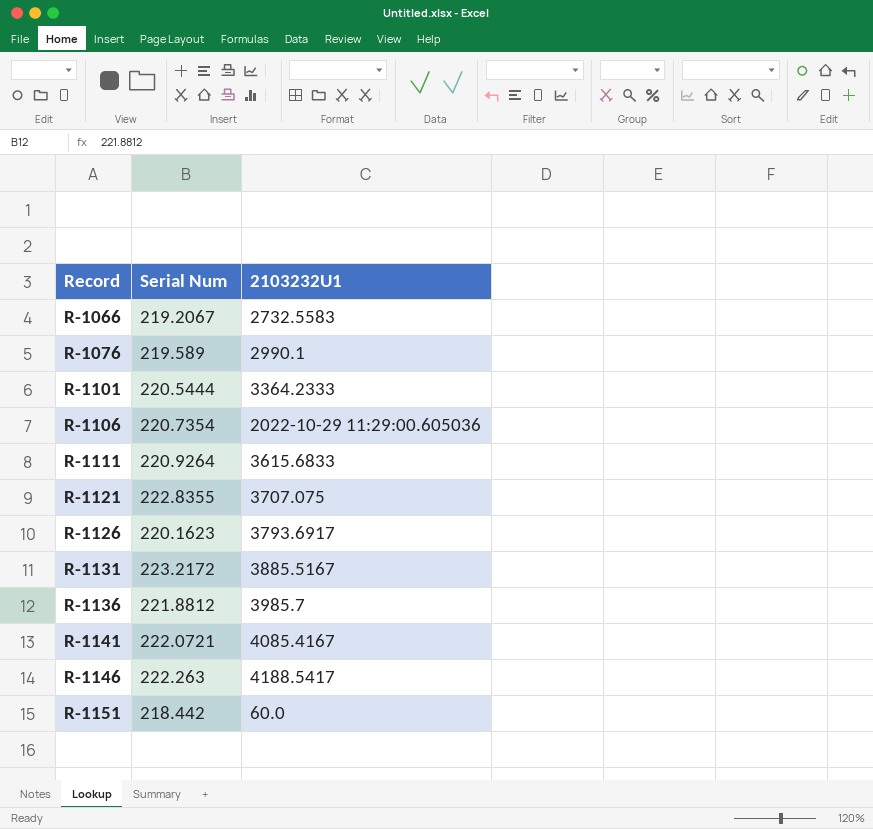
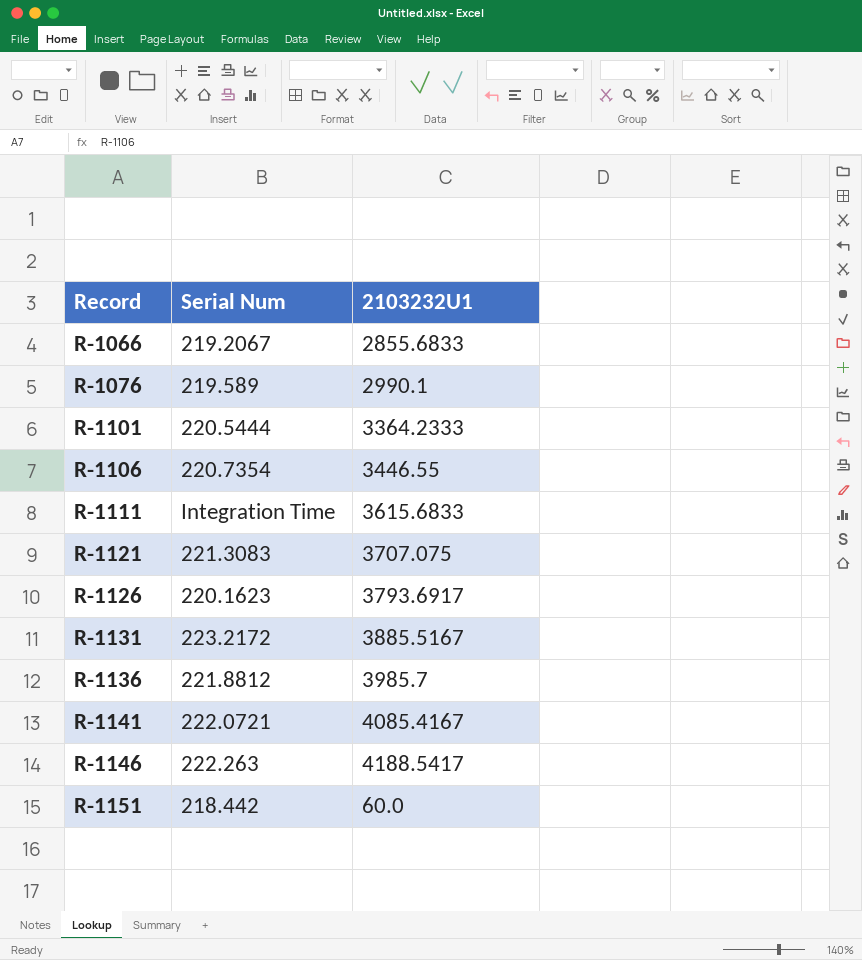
R-1066 | 2103232U1: 2732.5583 -> 2855.6833
R-1106 | 2103232U1: 2022-10-29 11:29:00.605036 -> 3446.55
R-1111 | Serial Num: 220.9264 -> Integration Time
R-1121 | Serial Num: 222.8355 -> 221.3083

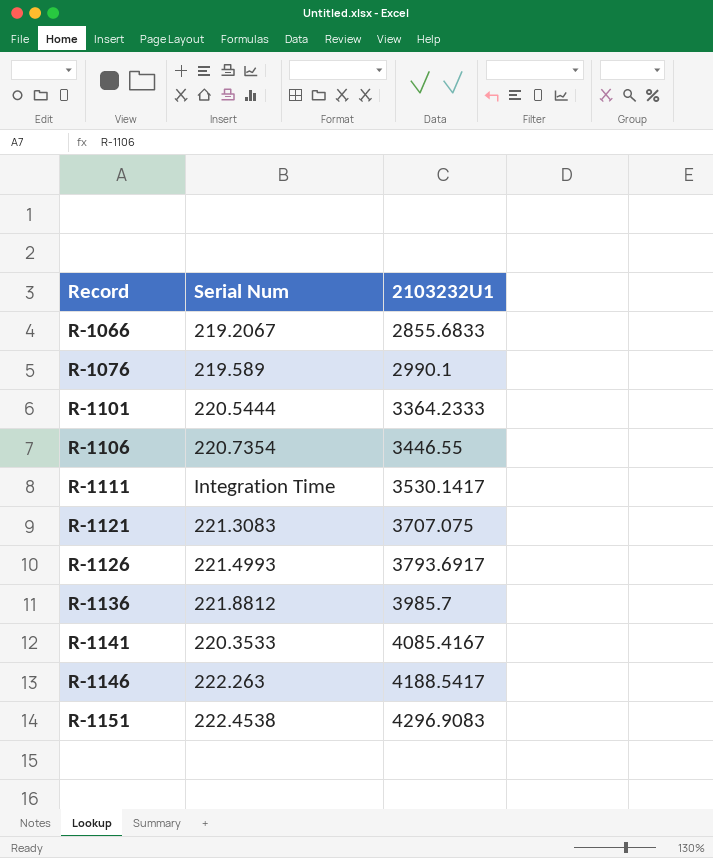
row R-1131: 223.2172 | 3885.5167 -> none
R-1111 | 2103232U1: 3615.6833 -> 3530.1417
R-1126 | Serial Num: 220.1623 -> 221.4993
R-1141 | Serial Num: 222.0721 -> 220.3533
R-1151 | Serial Num: 218.442 -> 222.4538
R-1151 | 2103232U1: 60.0 -> 4296.9083

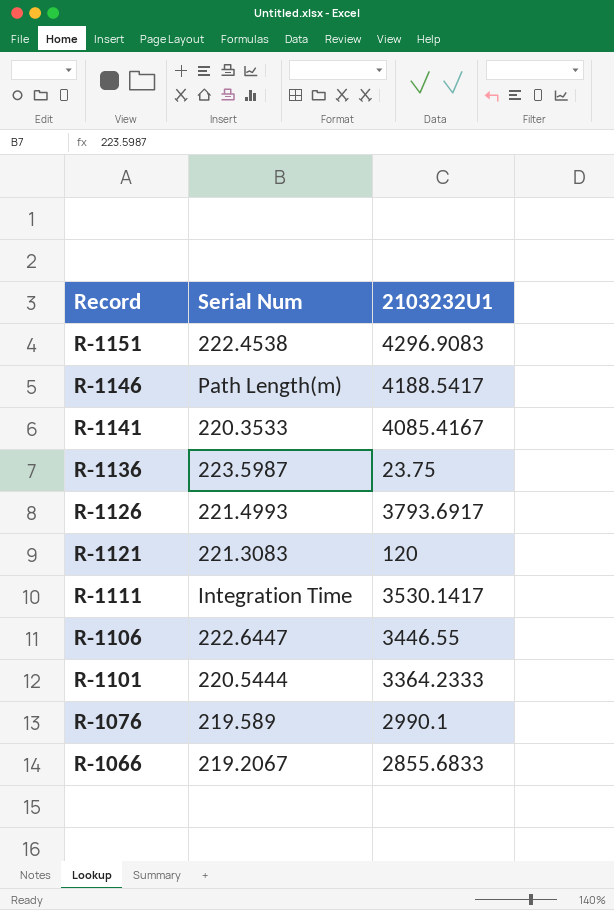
row order: Record ascending -> Record descending
R-1146 | Serial Num: 222.263 -> Path Length(m)
R-1136 | Serial Num: 221.8812 -> 223.5987
R-1136 | 2103232U1: 3985.7 -> 23.75
R-1121 | 2103232U1: 3707.075 -> 120
R-1106 | Serial Num: 220.7354 -> 222.6447

